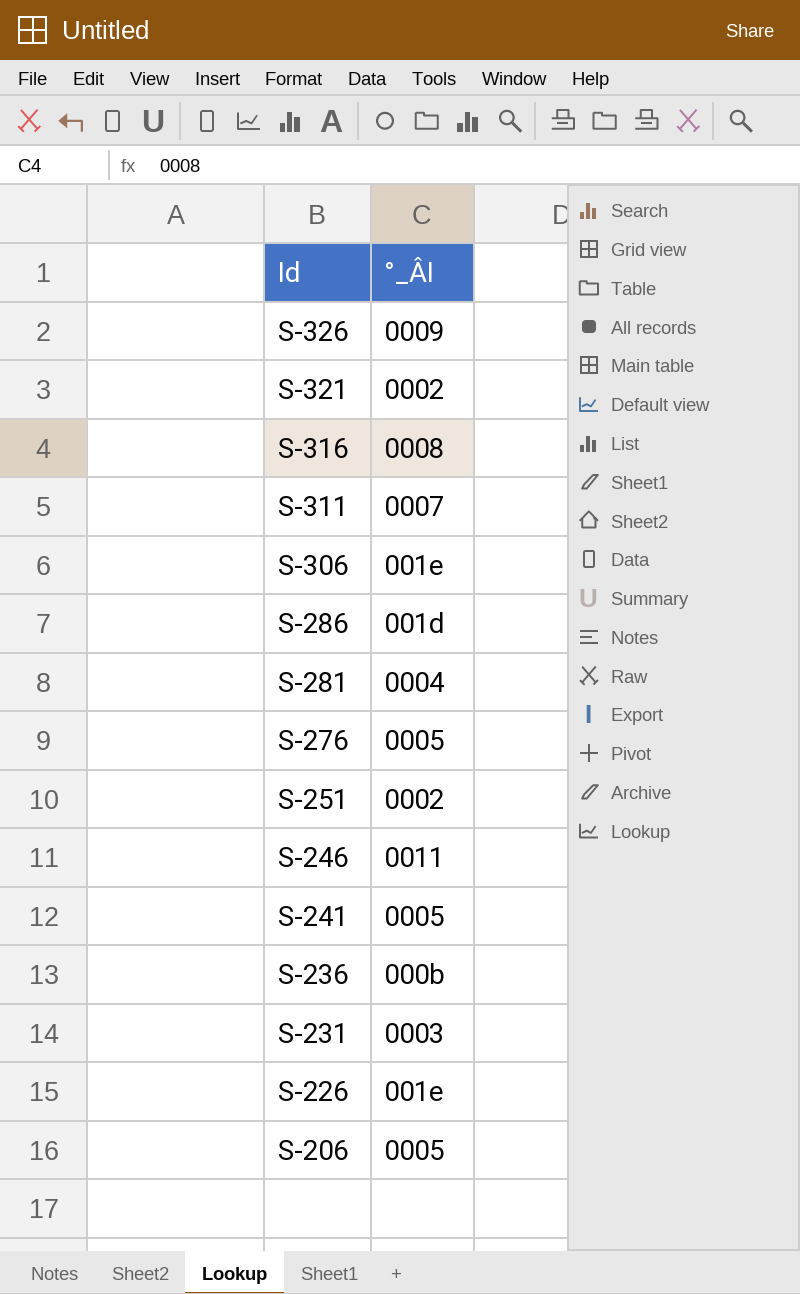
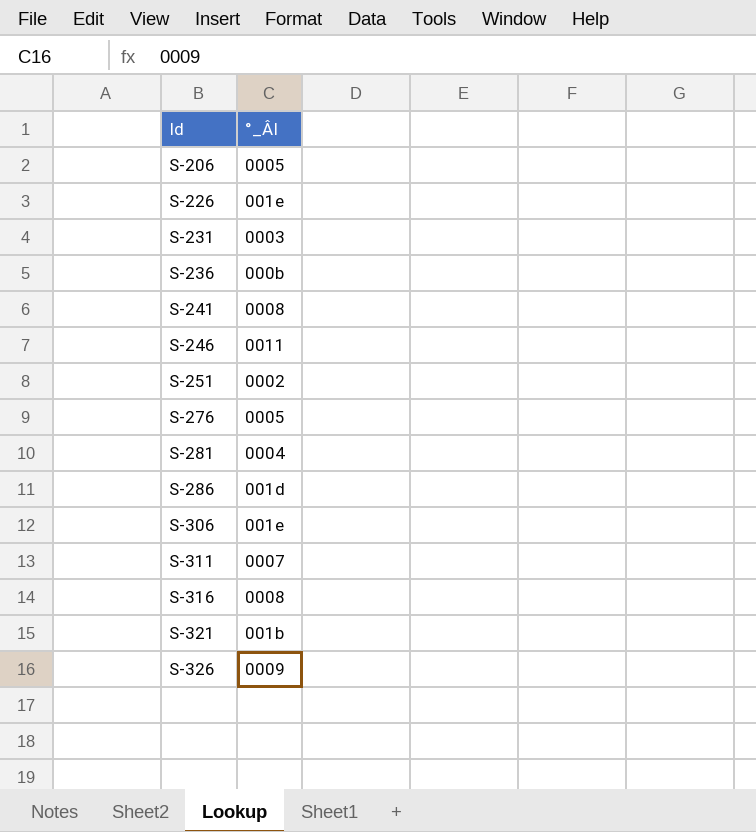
row order: Id descending -> Id ascending
S-241 | °_ÂI: 0005 -> 0008
S-321 | °_ÂI: 0002 -> 001b

